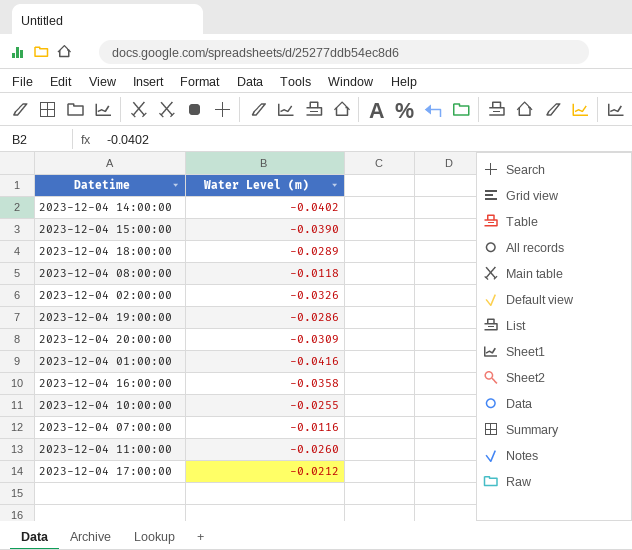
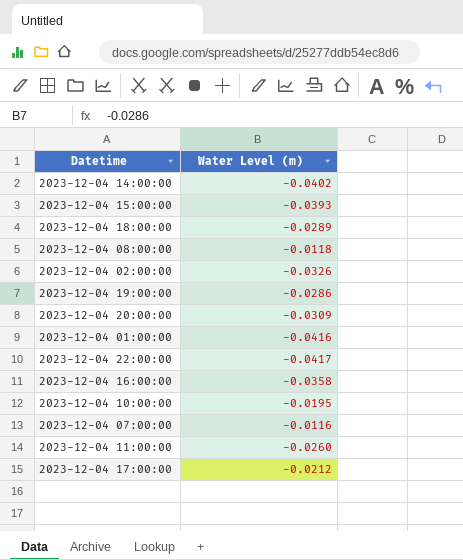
2023-12-04 15:00:00 | Water Level (m): -0.0390 -> -0.0393
row 2023-12-04 22:00:00: none -> -0.0417
2023-12-04 10:00:00 | Water Level (m): -0.0255 -> -0.0195

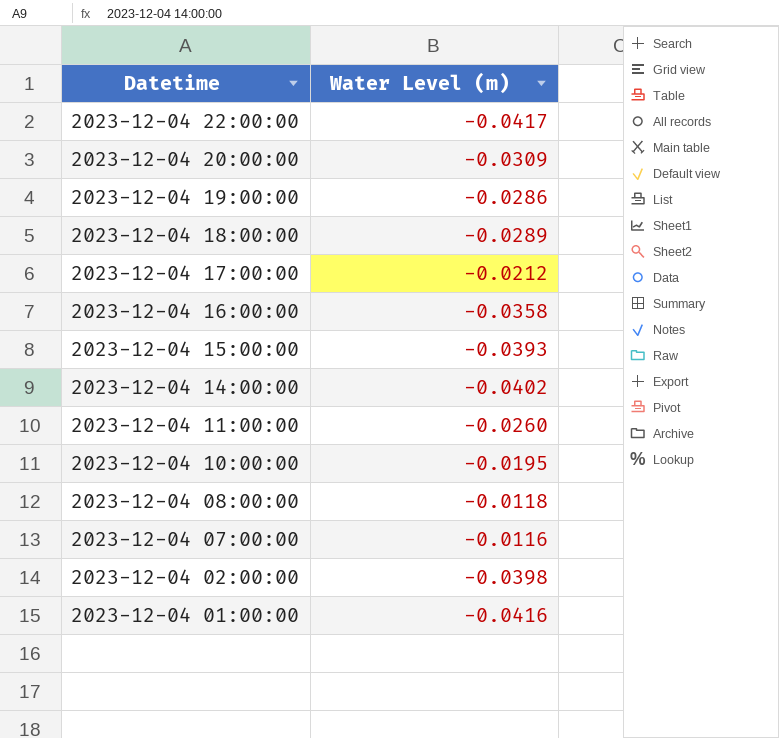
row order: none -> Datetime descending
2023-12-04 02:00:00 | Water Level (m): -0.0326 -> -0.0398

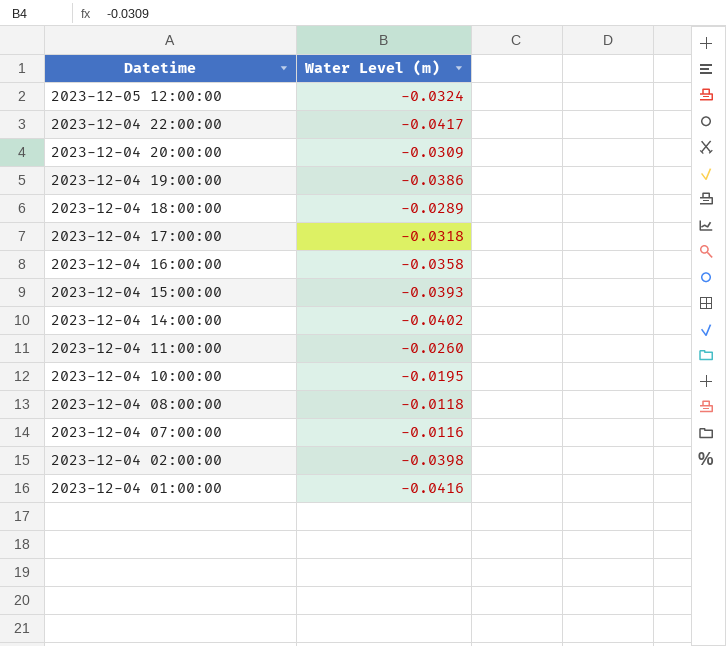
row 2023-12-05 12:00:00: none -> -0.0324
2023-12-04 19:00:00 | Water Level (m): -0.0286 -> -0.0386
2023-12-04 17:00:00 | Water Level (m): -0.0212 -> -0.0318

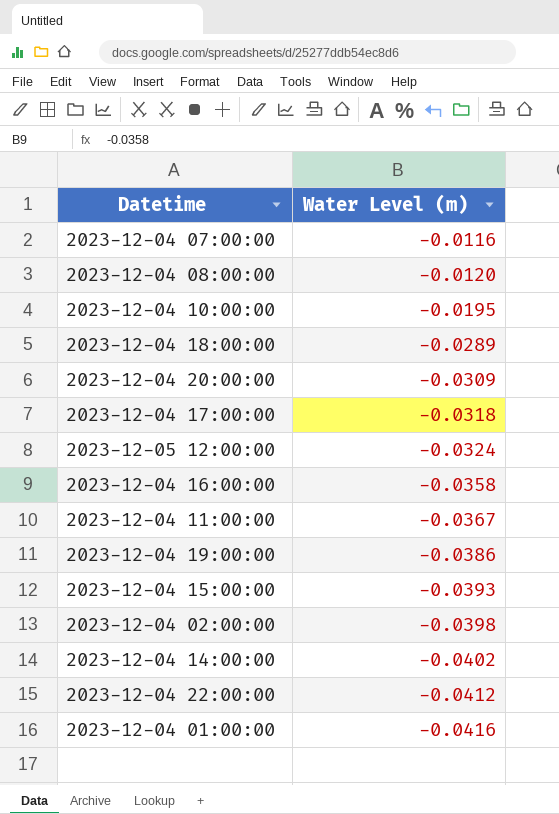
row order: Datetime descending -> Water Level (m) descending
2023-12-04 08:00:00 | Water Level (m): -0.0118 -> -0.0120
2023-12-04 11:00:00 | Water Level (m): -0.0260 -> -0.0367
2023-12-04 22:00:00 | Water Level (m): -0.0417 -> -0.0412

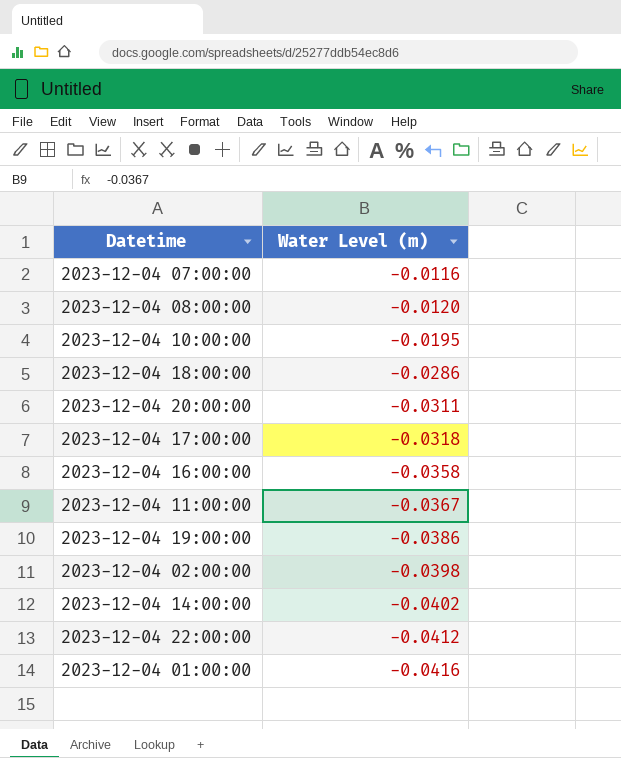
row 2023-12-05 12:00:00: -0.0324 -> none
row 2023-12-04 15:00:00: -0.0393 -> none
2023-12-04 18:00:00 | Water Level (m): -0.0289 -> -0.0286
2023-12-04 20:00:00 | Water Level (m): -0.0309 -> -0.0311

